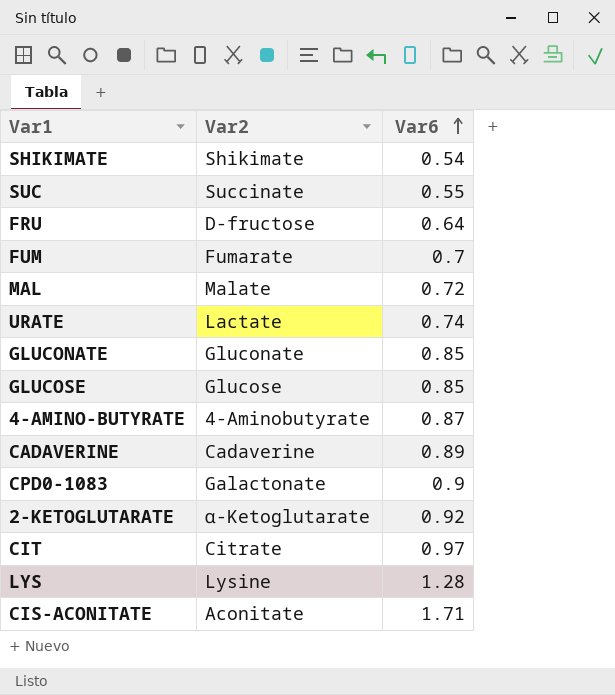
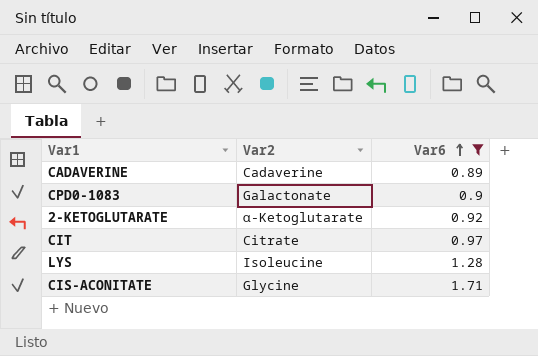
filter: none -> Var6 >= 0.89
LYS | Var2: Lysine -> Isoleucine
CIS-ACONITATE | Var2: Aconitate -> Glycine

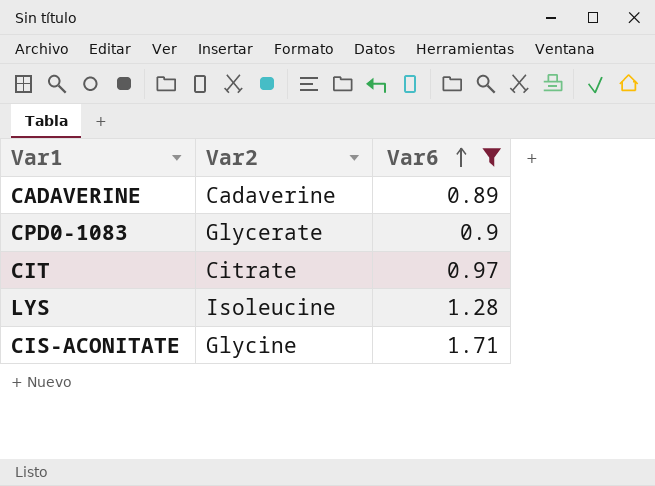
row 2-KETOGLUTARATE: ⍺-Ketoglutarate | 0.92 -> none
CPD0-1083 | Var2: Galactonate -> Glycerate

